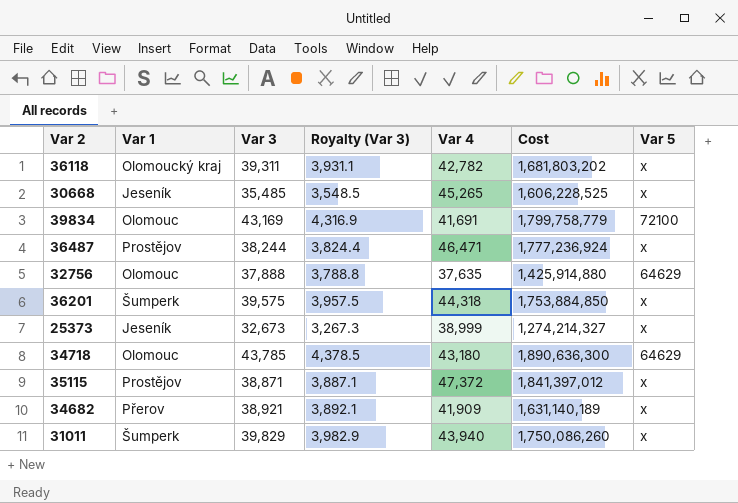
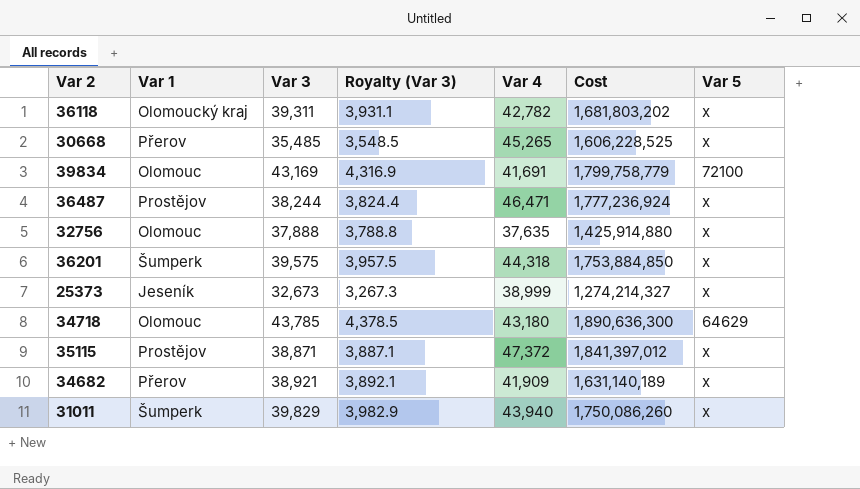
30668 | Var 1: Jeseník -> Přerov
32756 | Var 5: 64629 -> x

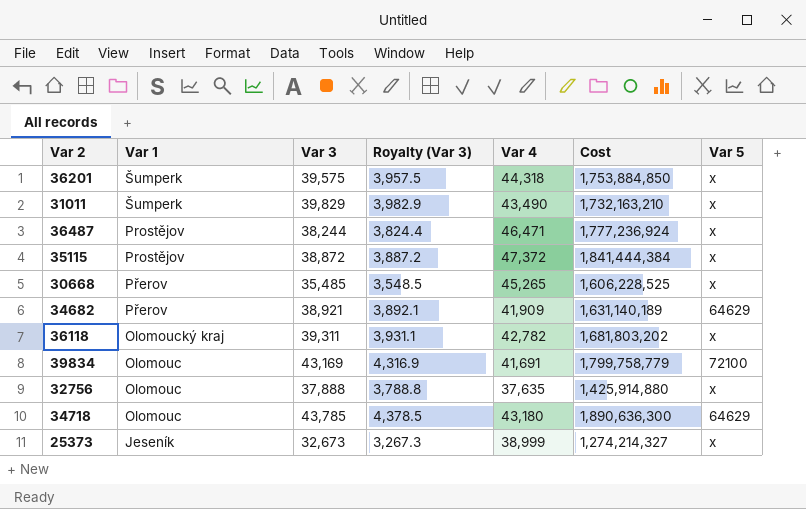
row order: none -> Var 1 descending
31011 | Var 4: 43,940 -> 43,490
31011 | Cost: 1,750,086,260 -> 1,732,163,210
35115 | Var 3: 38,871 -> 38,872
35115 | Royalty (Var 3): 3,887.1 -> 3,887.2
35115 | Cost: 1,841,397,012 -> 1,841,444,384
34682 | Var 5: x -> 64629

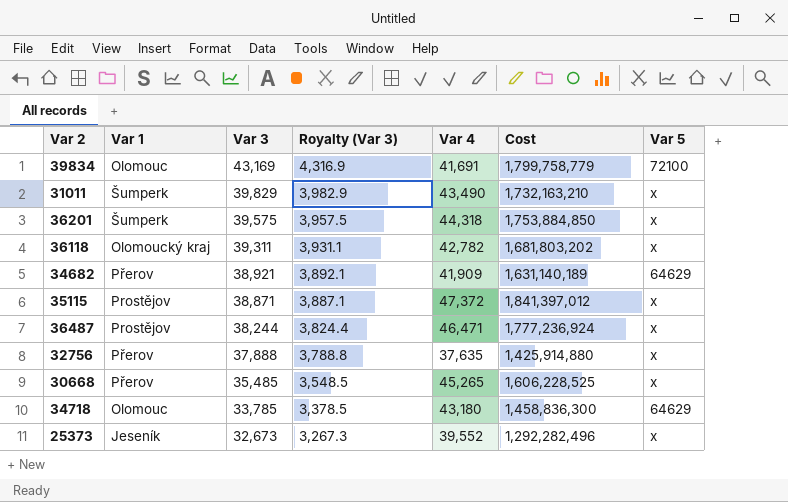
row order: Var 1 descending -> Var 3 descending
35115 | Var 3: 38,872 -> 38,871
35115 | Royalty (Var 3): 3,887.2 -> 3,887.1
35115 | Cost: 1,841,444,384 -> 1,841,397,012
32756 | Var 1: Olomouc -> Přerov
34718 | Var 3: 43,785 -> 33,785
34718 | Royalty (Var 3): 4,378.5 -> 3,378.5
34718 | Cost: 1,890,636,300 -> 1,458,836,300
25373 | Var 4: 38,999 -> 39,552
25373 | Cost: 1,274,214,327 -> 1,292,282,496

